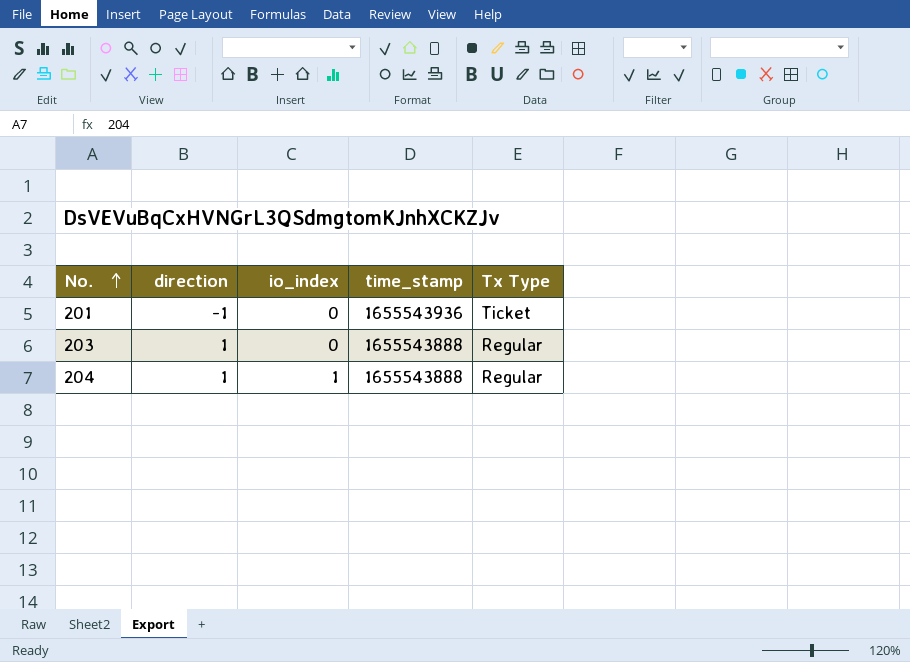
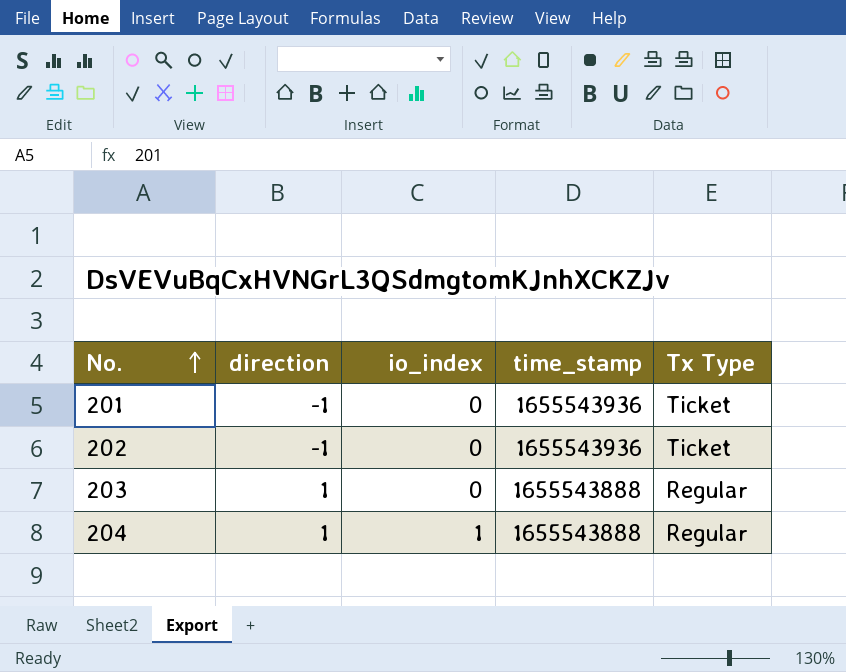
row 202: none -> -1 | 0 | 1655543936 | Ticket

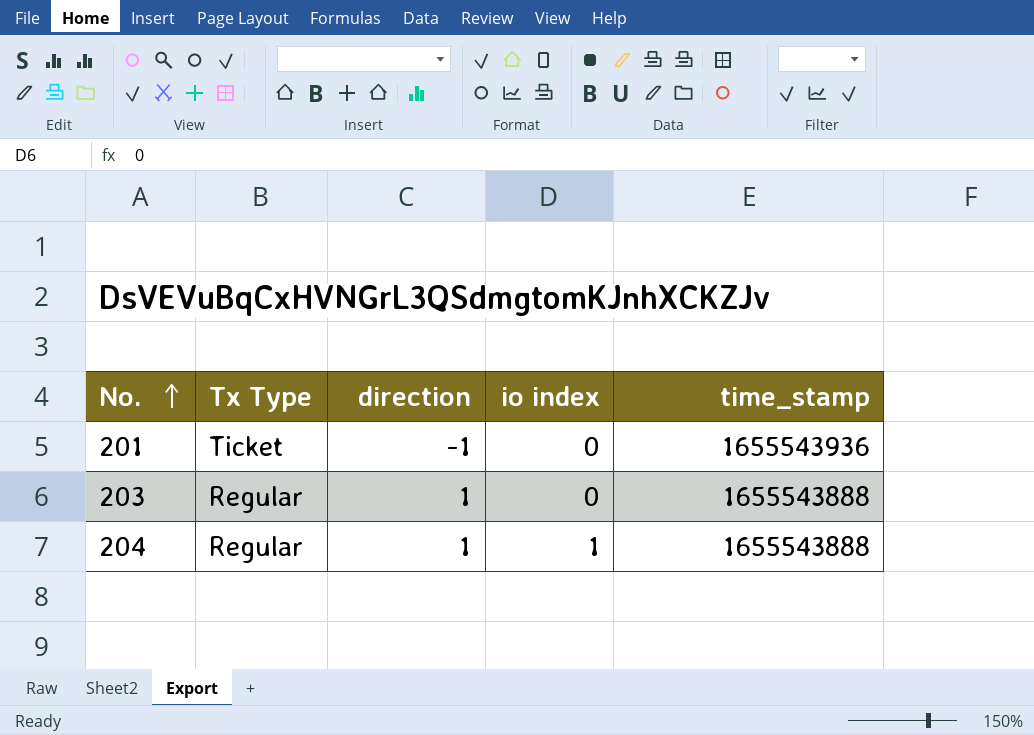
column Tx Type | position: 5 -> 2
column name: io_index -> io index
row 202: -1 | 0 | 1655543936 | Ticket -> none

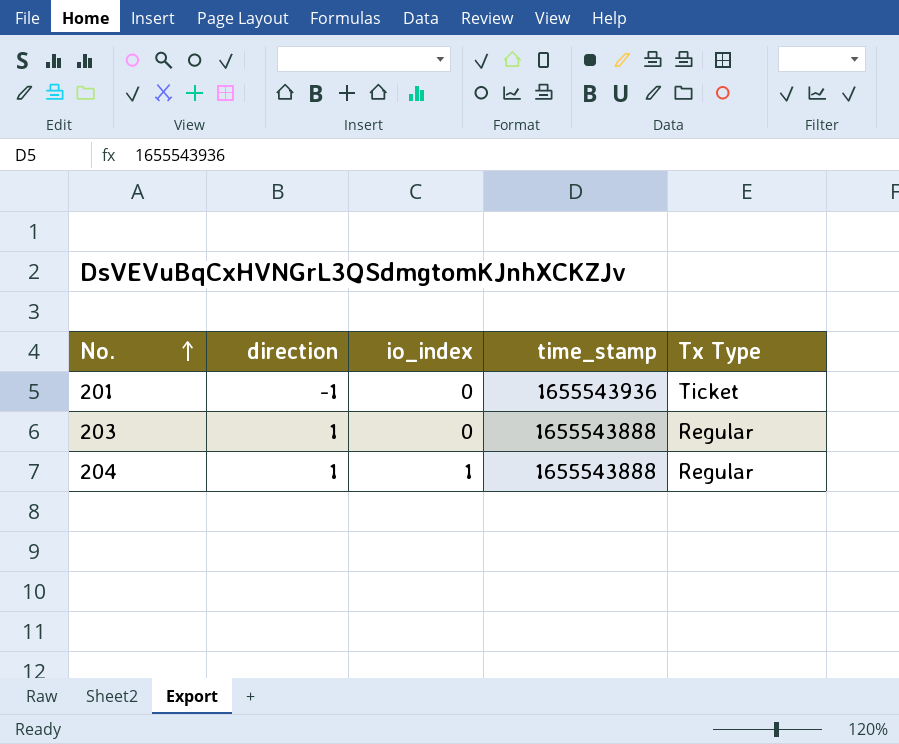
column name: io index -> io_index
column Tx Type | position: 2 -> 5

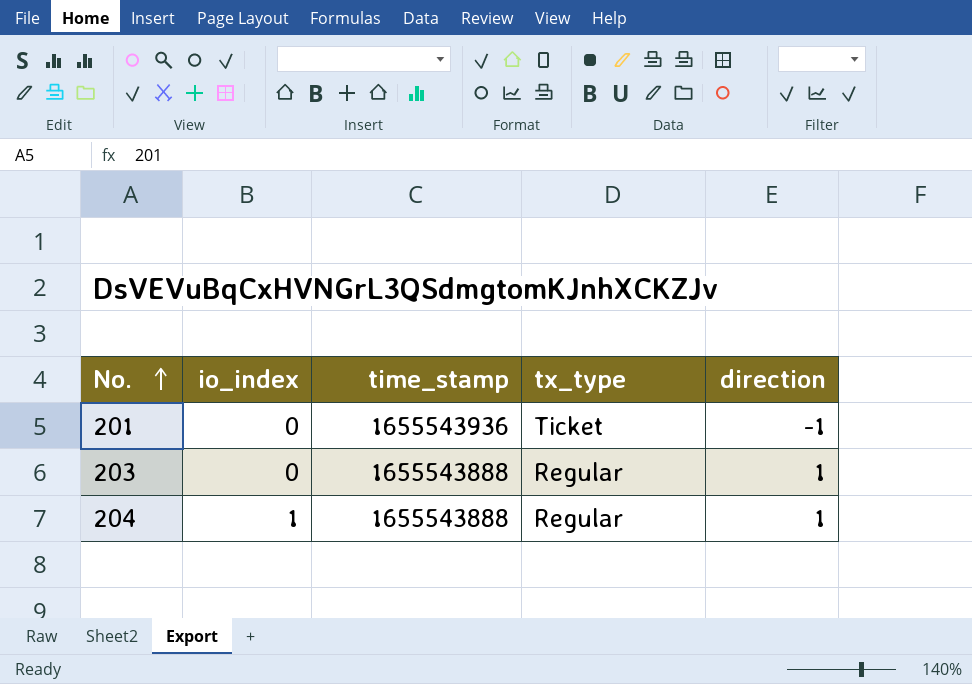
column name: Tx Type -> tx_type
column direction | position: 2 -> 5

